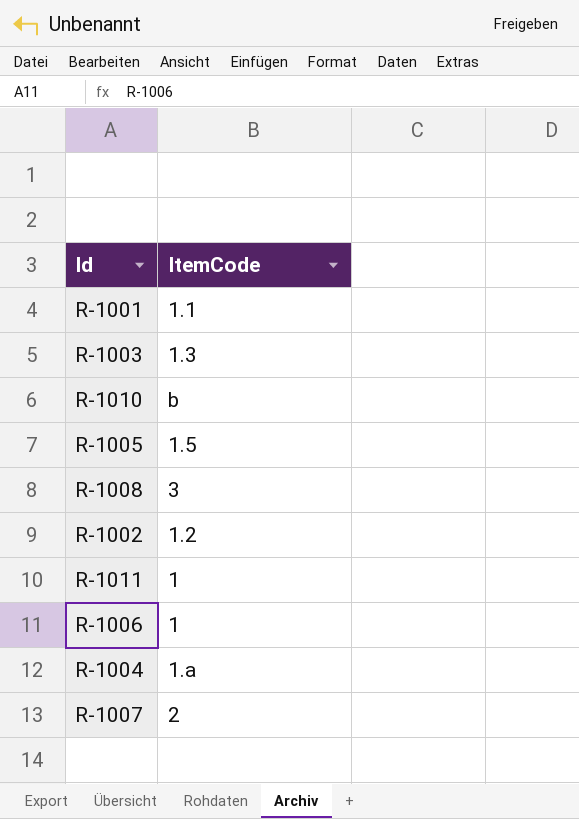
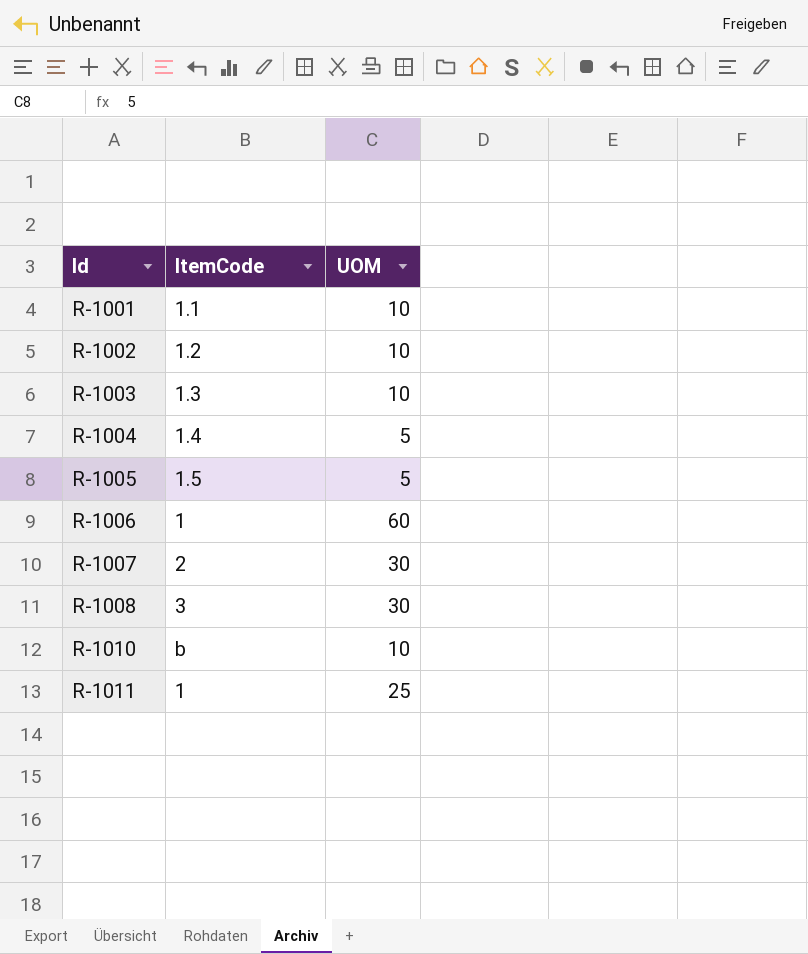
row order: none -> Id ascending
column UOM | position: none -> 3
R-1004 | ItemCode: 1.a -> 1.4

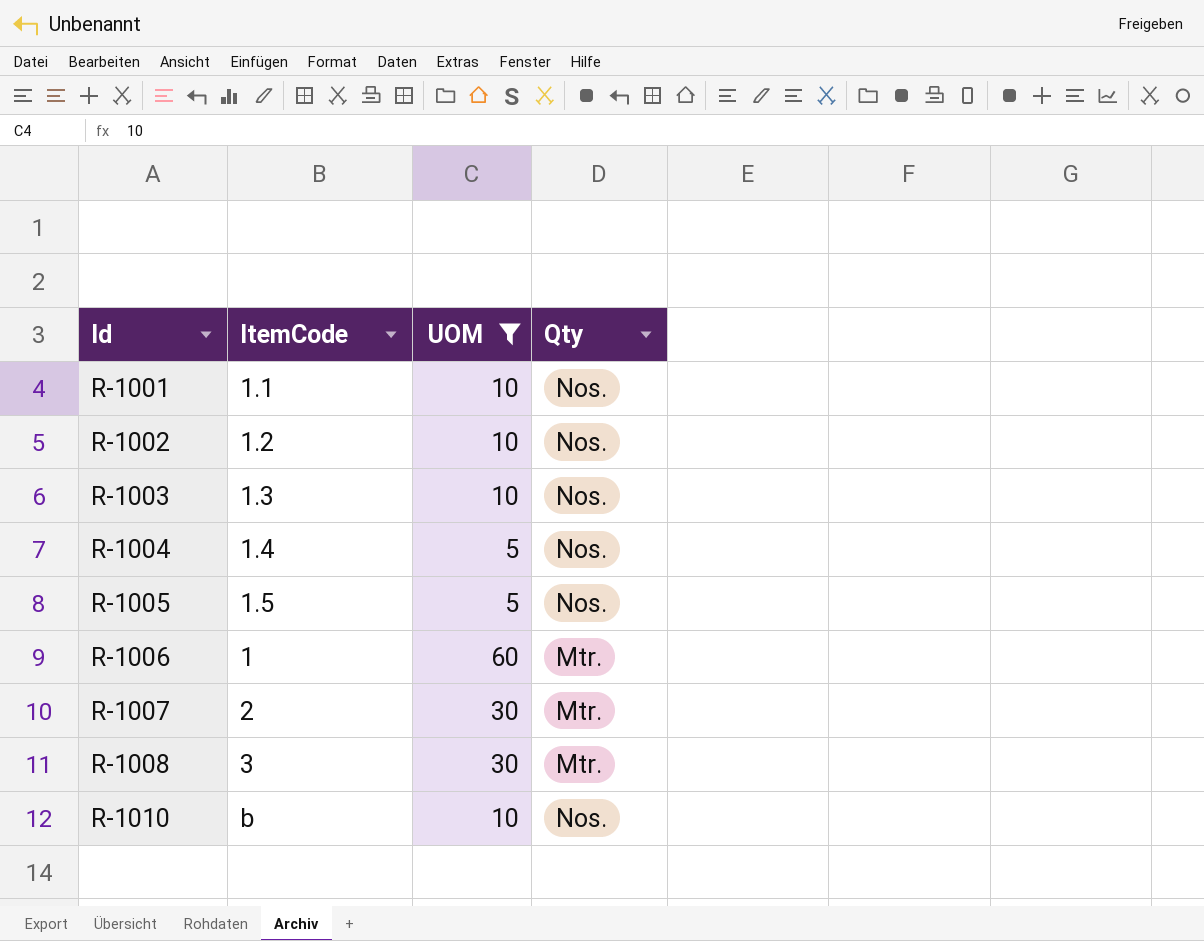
filter: none -> UOM != 25
column Qty | position: none -> 4

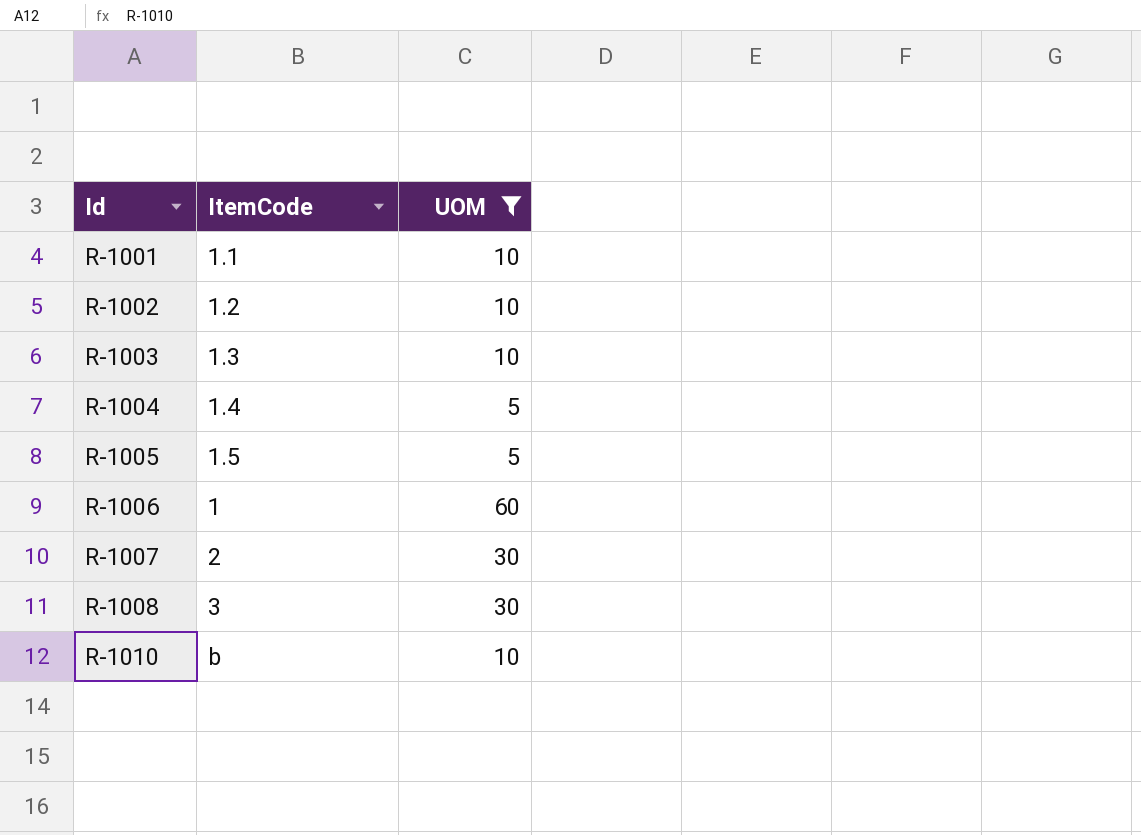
column Qty | position: 4 -> none

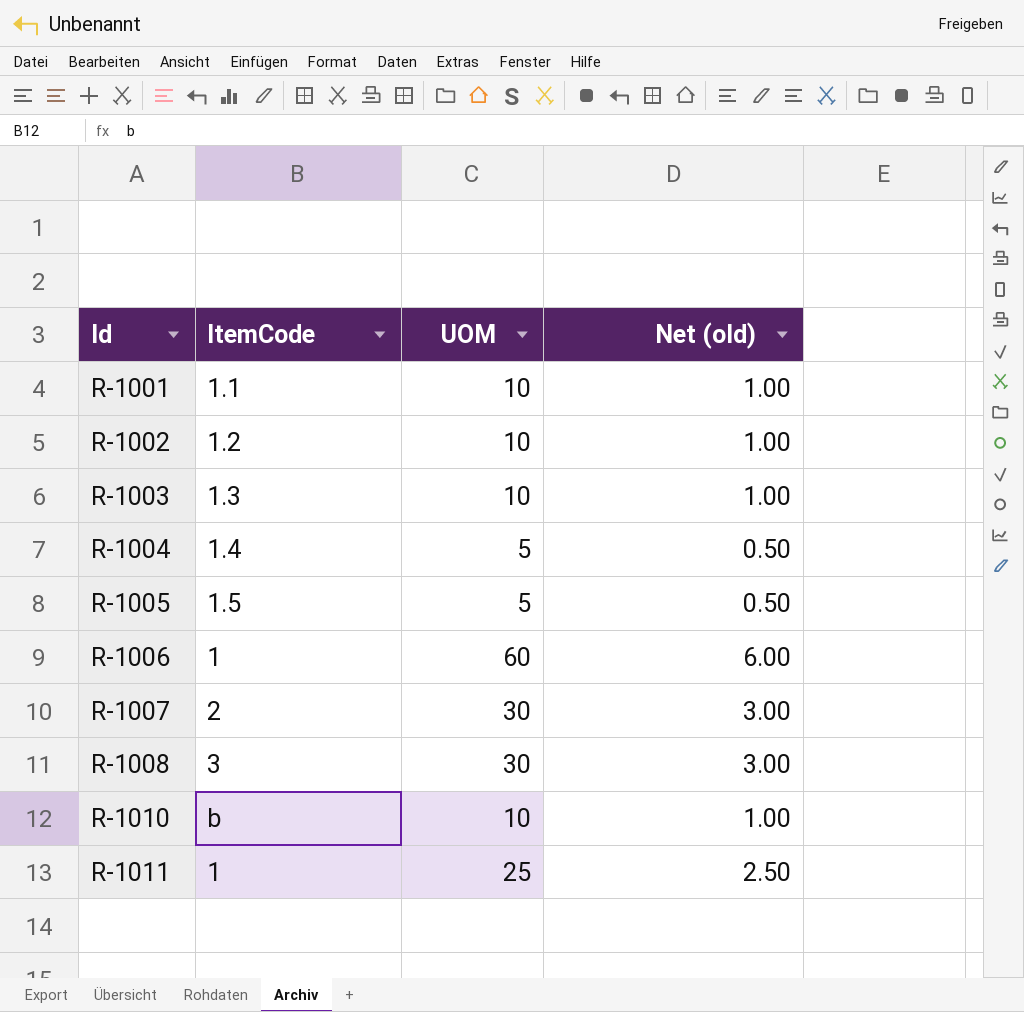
filter: UOM != 25 -> none
column Net (old) | formula: none -> [UOM] * 0.1

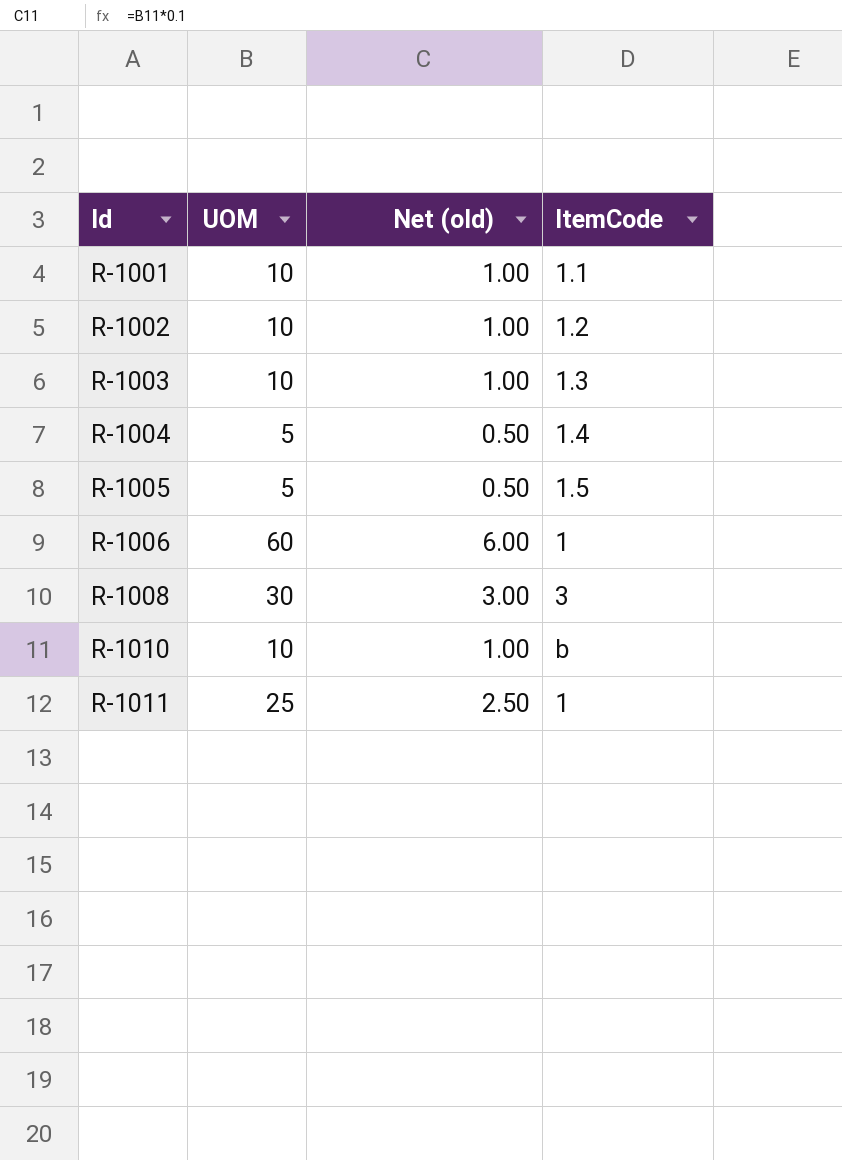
column ItemCode | position: 2 -> 4
row R-1007: 2 | 30 | 3.00 -> none

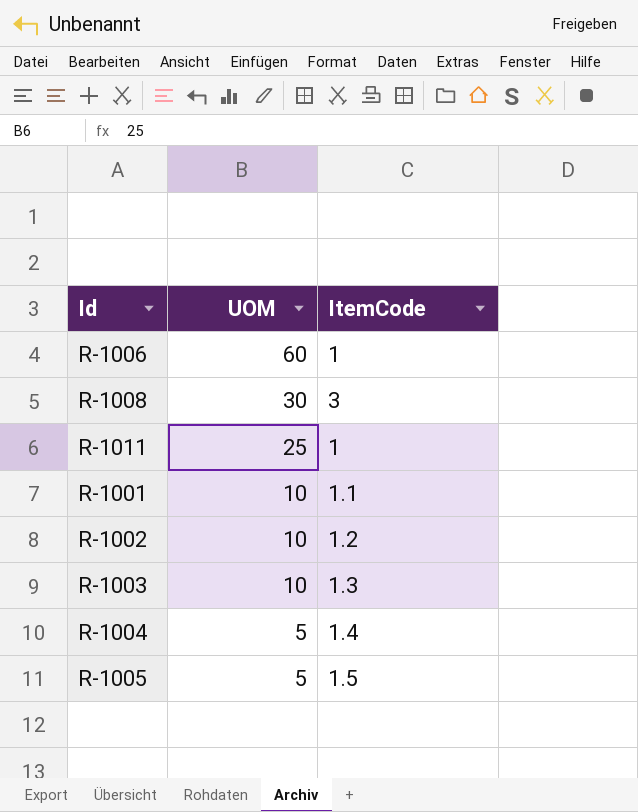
row order: Id ascending -> UOM descending
column Net (old) | formula: [UOM] * 0.1 -> none
row R-1010: 10 | 1.00 | b -> none

